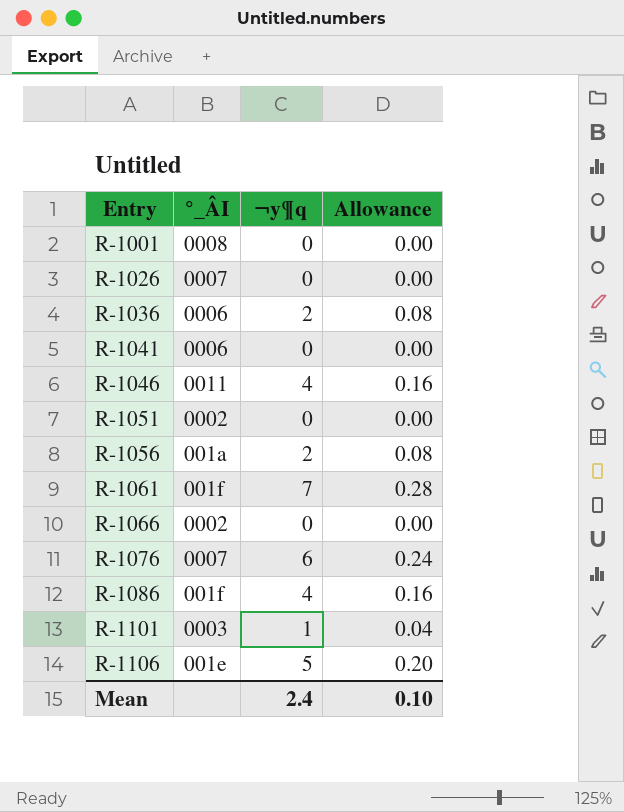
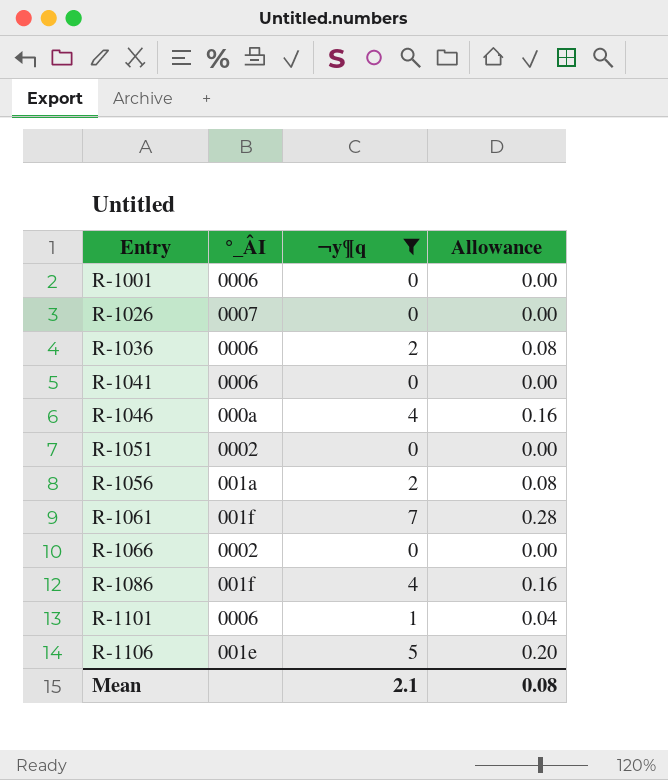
filter: none -> ¬y¶q != 6
R-1001 | °_ÂI: 0008 -> 0006
R-1046 | °_ÂI: 0011 -> 000a
R-1101 | °_ÂI: 0003 -> 0006
Mean | ¬y¶q: 2.4 -> 2.1
Mean | Allowance: 0.10 -> 0.08

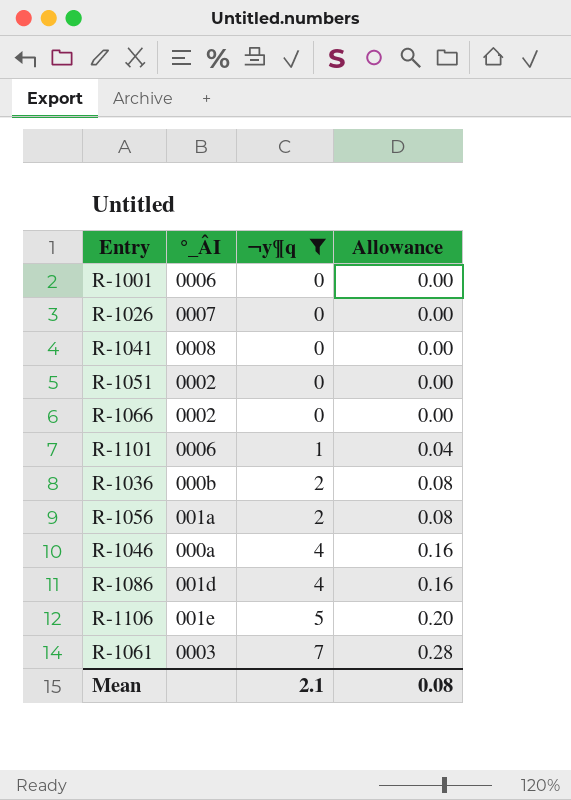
row order: Entry ascending -> ¬y¶q ascending
R-1041 | °_ÂI: 0006 -> 0008
R-1036 | °_ÂI: 0006 -> 000b
R-1086 | °_ÂI: 001f -> 001d
R-1061 | °_ÂI: 001f -> 0003

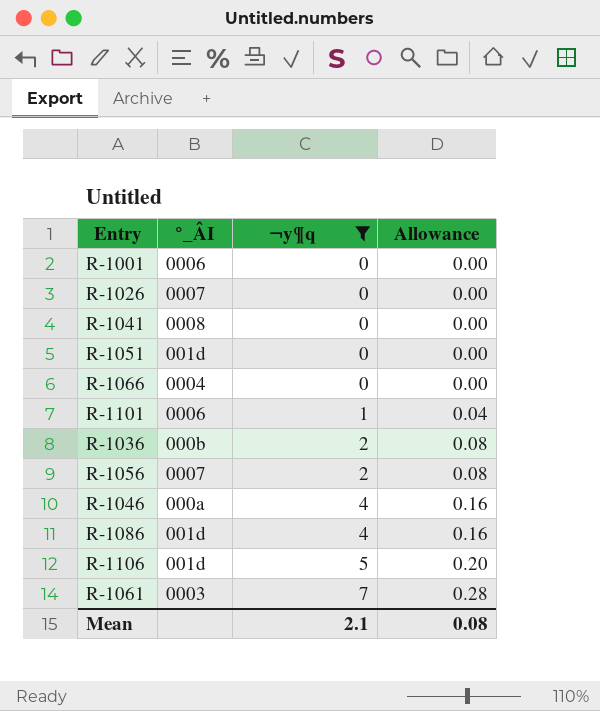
R-1051 | °_ÂI: 0002 -> 001d
R-1066 | °_ÂI: 0002 -> 0004
R-1056 | °_ÂI: 001a -> 0007
R-1106 | °_ÂI: 001e -> 001d

